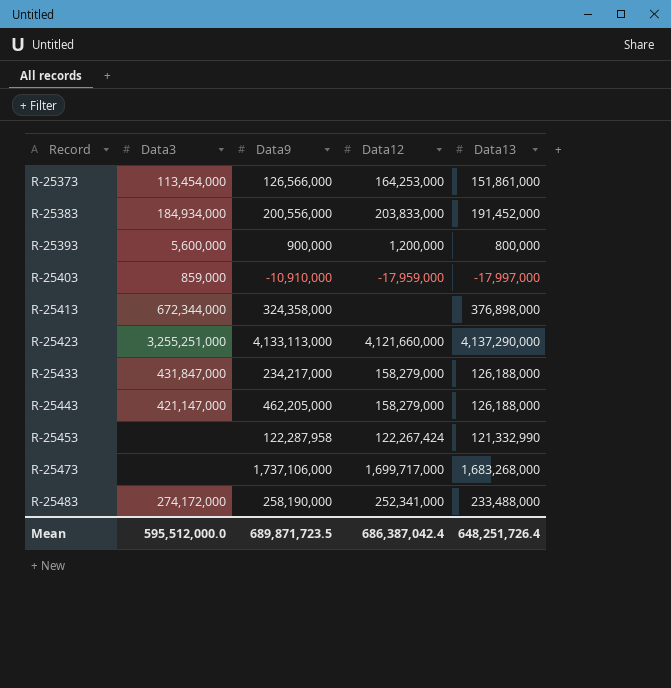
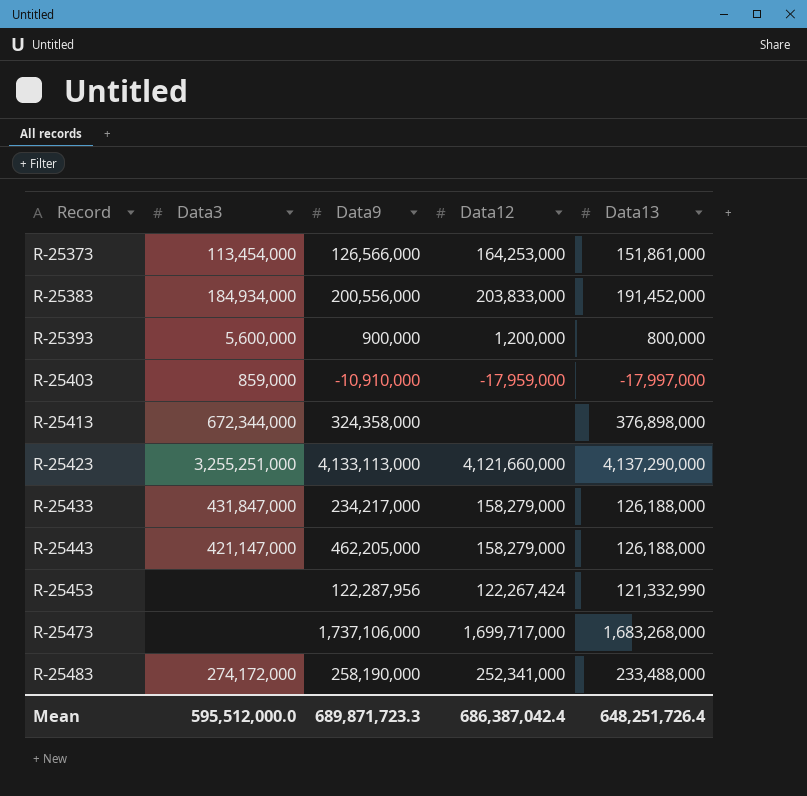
R-25453 | Data9: 122,287,958 -> 122,287,956
Mean | Data9: 689,871,723.5 -> 689,871,723.3

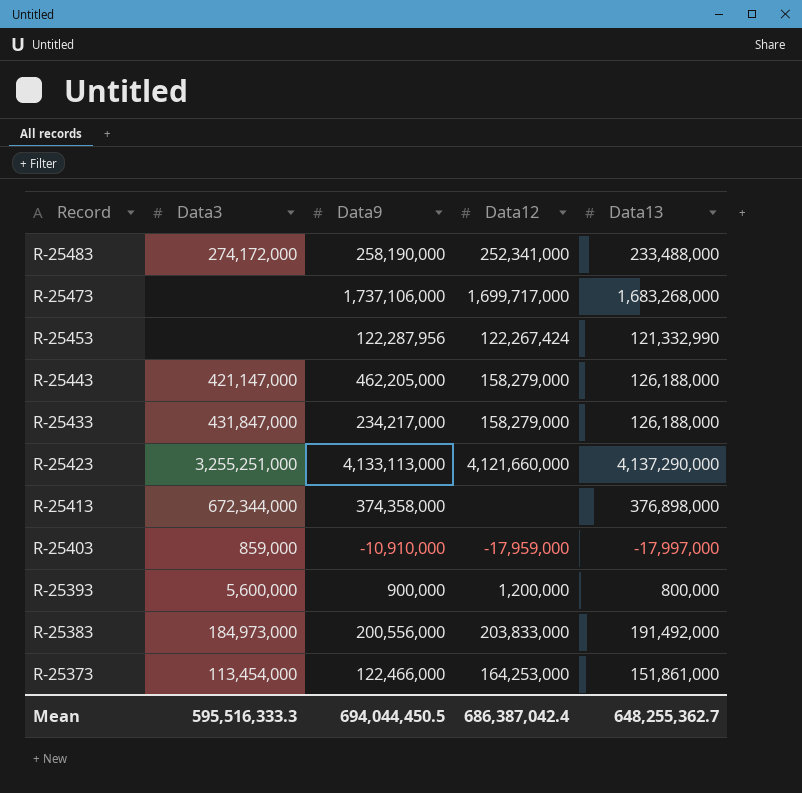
row order: Record ascending -> Record descending
R-25413 | Data9: 324,358,000 -> 374,358,000
R-25383 | Data3: 184,934,000 -> 184,973,000
R-25383 | Data13: 191,452,000 -> 191,492,000
R-25373 | Data9: 126,566,000 -> 122,466,000
Mean | Data3: 595,512,000.0 -> 595,516,333.3
Mean | Data9: 689,871,723.3 -> 694,044,450.5
Mean | Data13: 648,251,726.4 -> 648,255,362.7

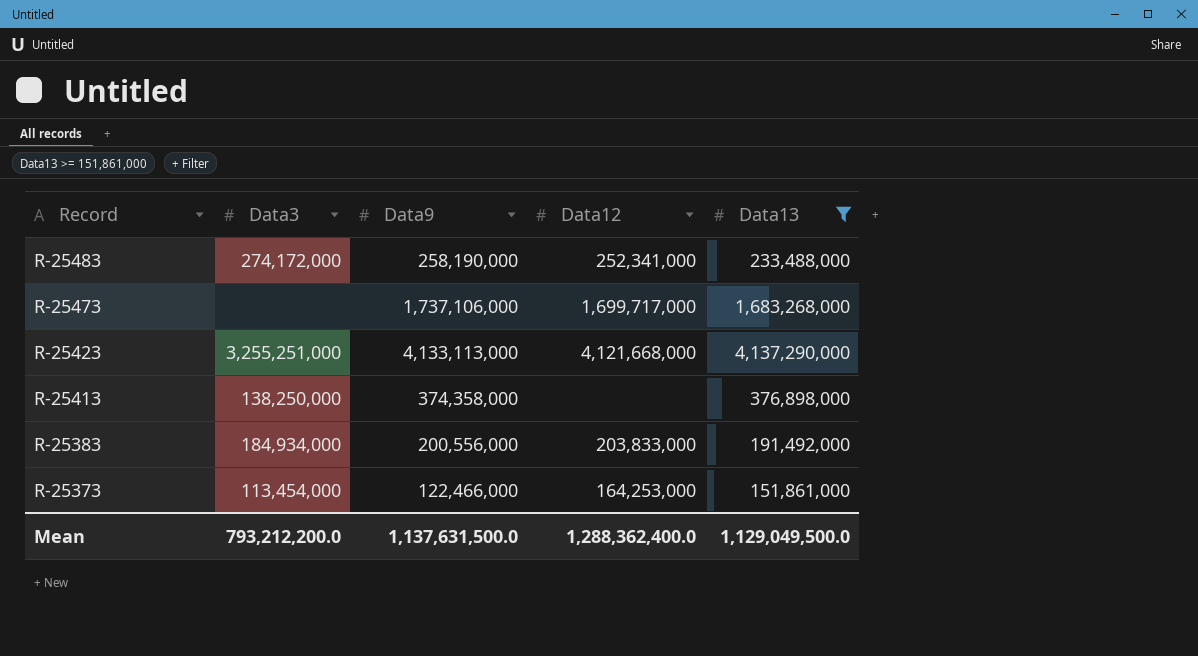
filter: none -> Data13 >= 151,861,000
R-25423 | Data12: 4,121,660,000 -> 4,121,668,000
R-25413 | Data3: 672,344,000 -> 138,250,000
R-25383 | Data3: 184,973,000 -> 184,934,000
Mean | Data3: 595,516,333.3 -> 793,212,200.0
Mean | Data9: 694,044,450.5 -> 1,137,631,500.0
Mean | Data12: 686,387,042.4 -> 1,288,362,400.0
Mean | Data13: 648,255,362.7 -> 1,129,049,500.0

